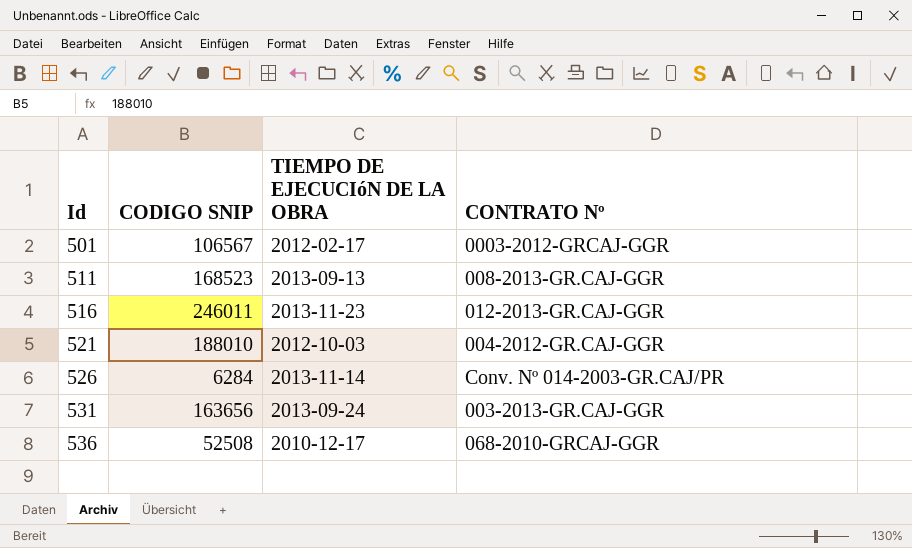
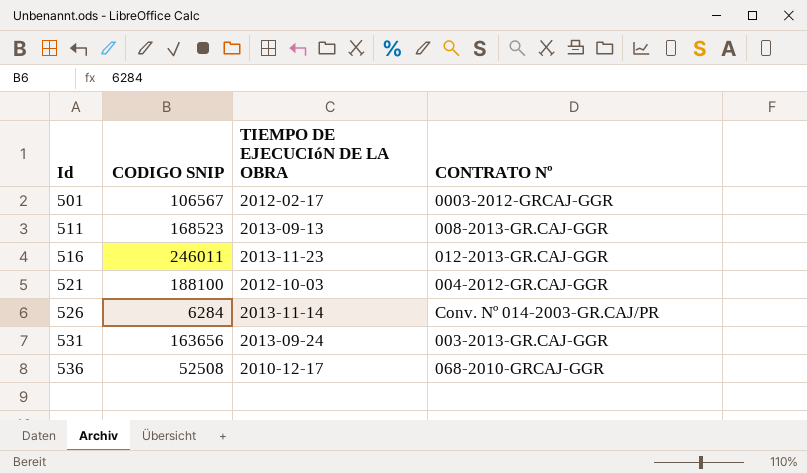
521 | CODIGO SNIP: 188010 -> 188100

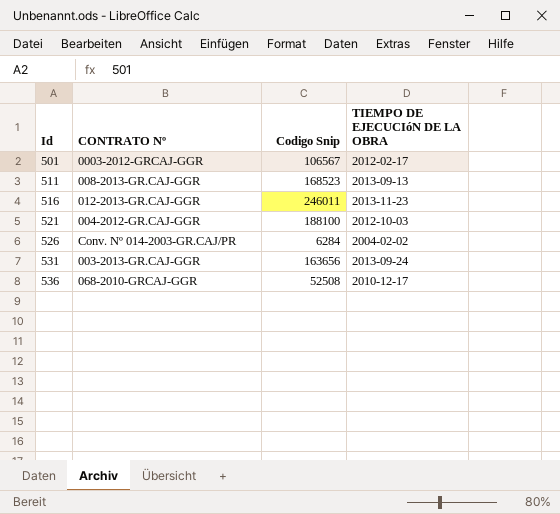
column CONTRATO Nº | position: 4 -> 2
column name: CODIGO SNIP -> Codigo Snip
526 | TIEMPO DE EJECUCIóN DE LA OBRA: 2013-11-14 -> 2004-02-02

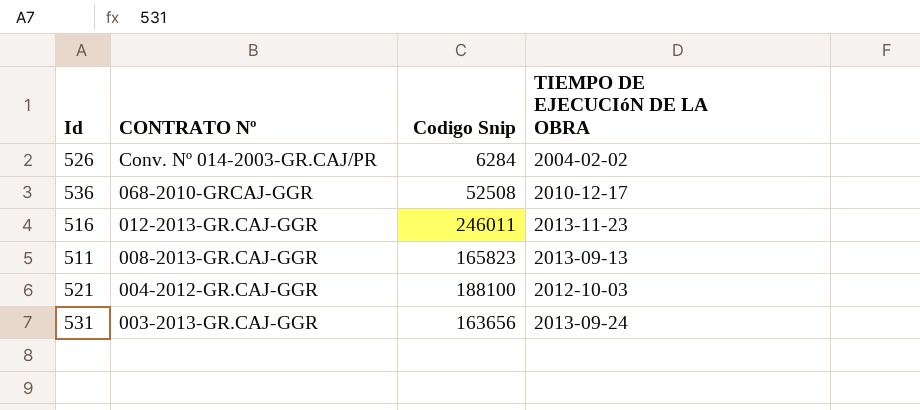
row order: Id ascending -> CONTRATO Nº descending
row 501: 0003-2012-GRCAJ-GGR | 106567 | 2012-02-17 -> none
511 | Codigo Snip: 168523 -> 165823

